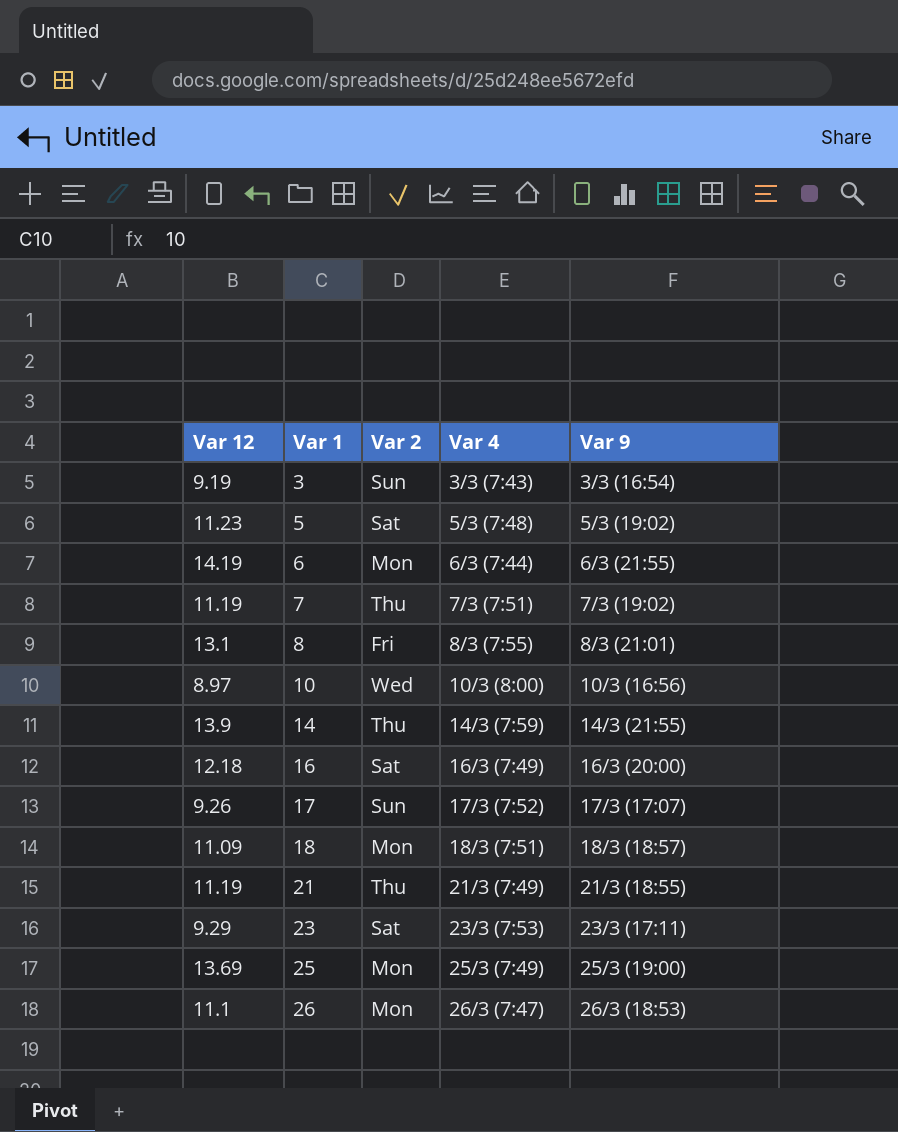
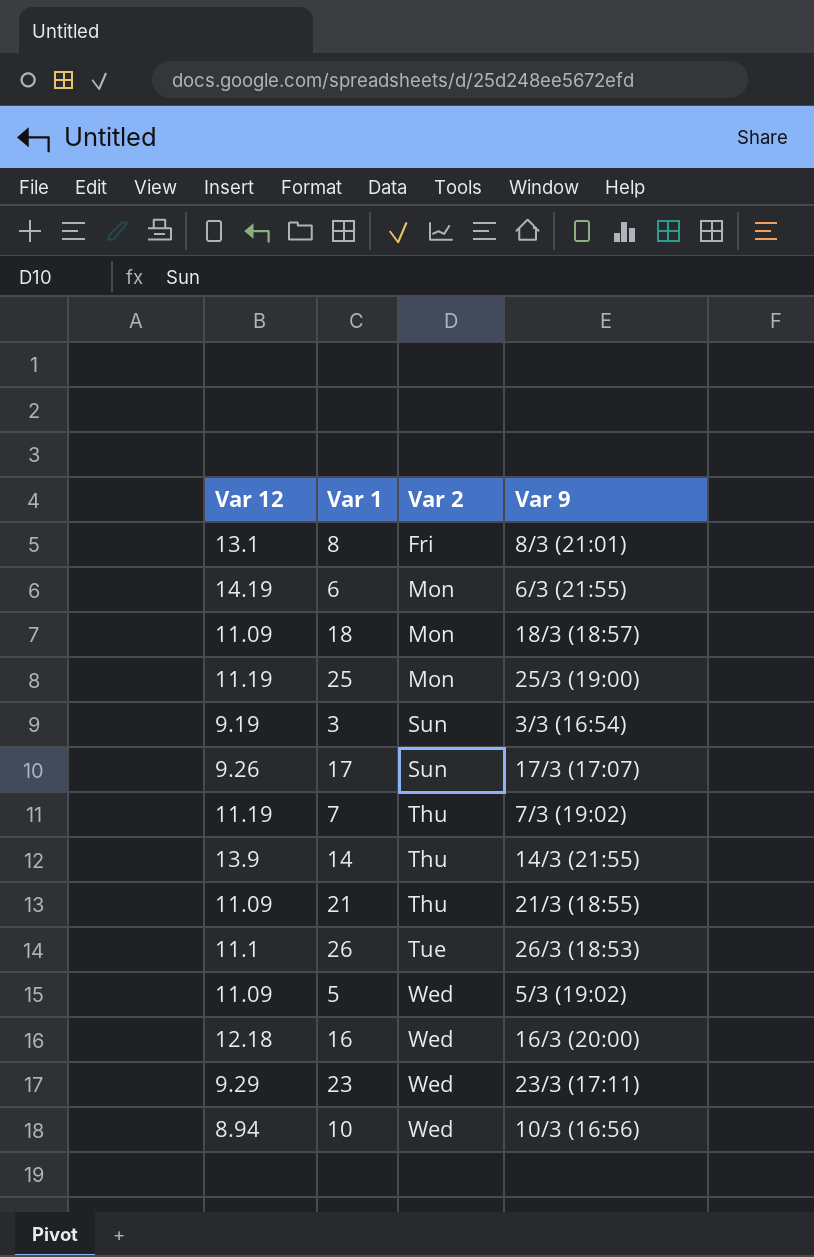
row order: Var 1 ascending -> Var 2 ascending
column Var 4 | position: 4 -> none
25 | Var 12: 13.69 -> 11.19
21 | Var 12: 11.19 -> 11.09
26 | Var 2: Mon -> Tue
5 | Var 12: 11.23 -> 11.09
5 | Var 2: Sat -> Wed
16 | Var 2: Sat -> Wed
23 | Var 2: Sat -> Wed
10 | Var 12: 8.97 -> 8.94

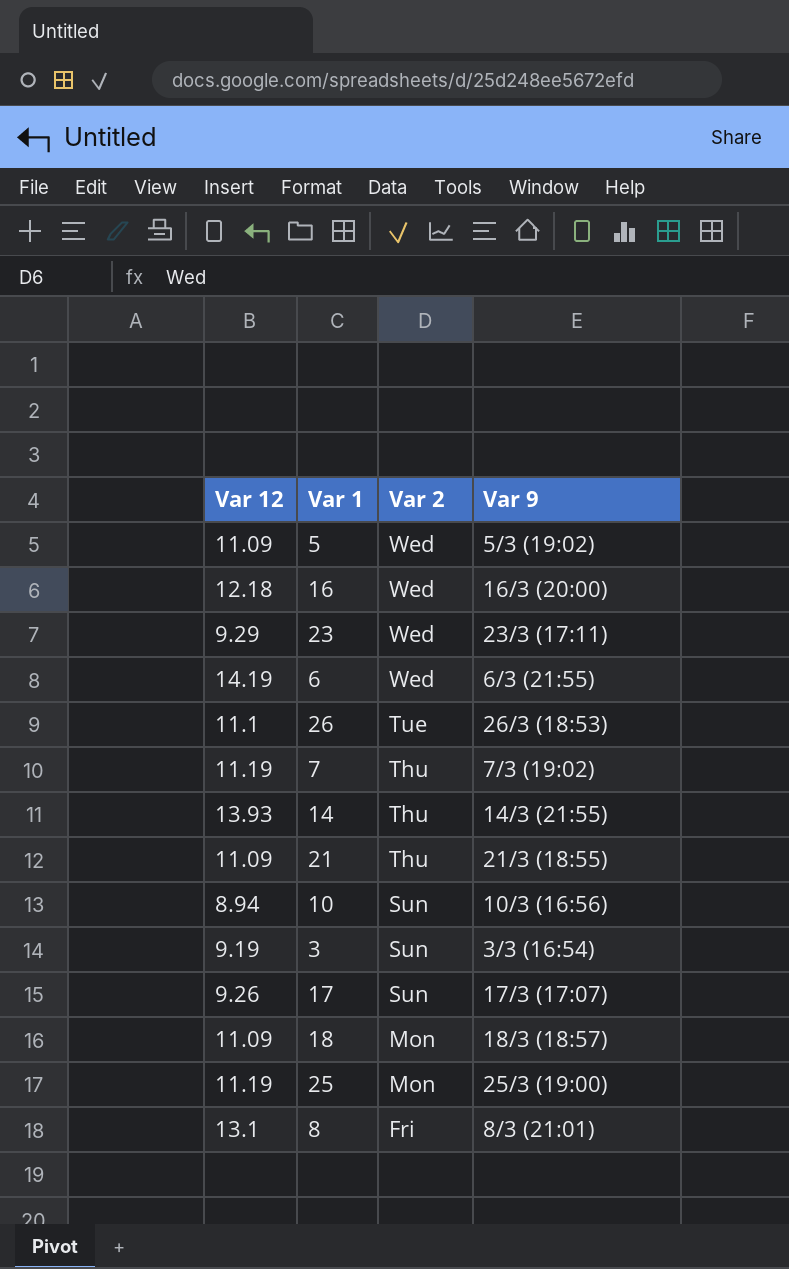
row order: Var 2 ascending -> Var 2 descending
6 | Var 2: Mon -> Wed
14 | Var 12: 13.9 -> 13.93
10 | Var 2: Wed -> Sun

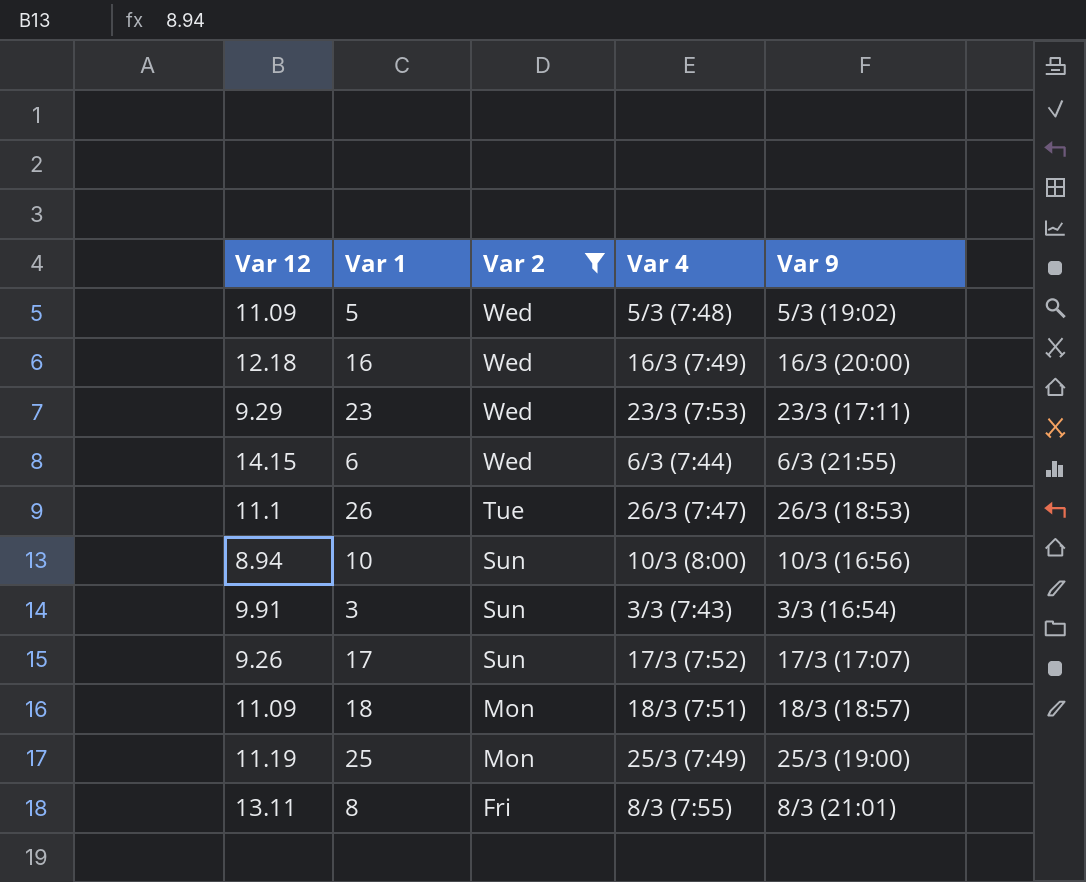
filter: none -> Var 2 != Thu
column Var 4 | position: none -> 4
6 | Var 12: 14.19 -> 14.15
3 | Var 12: 9.19 -> 9.91
8 | Var 12: 13.1 -> 13.11

